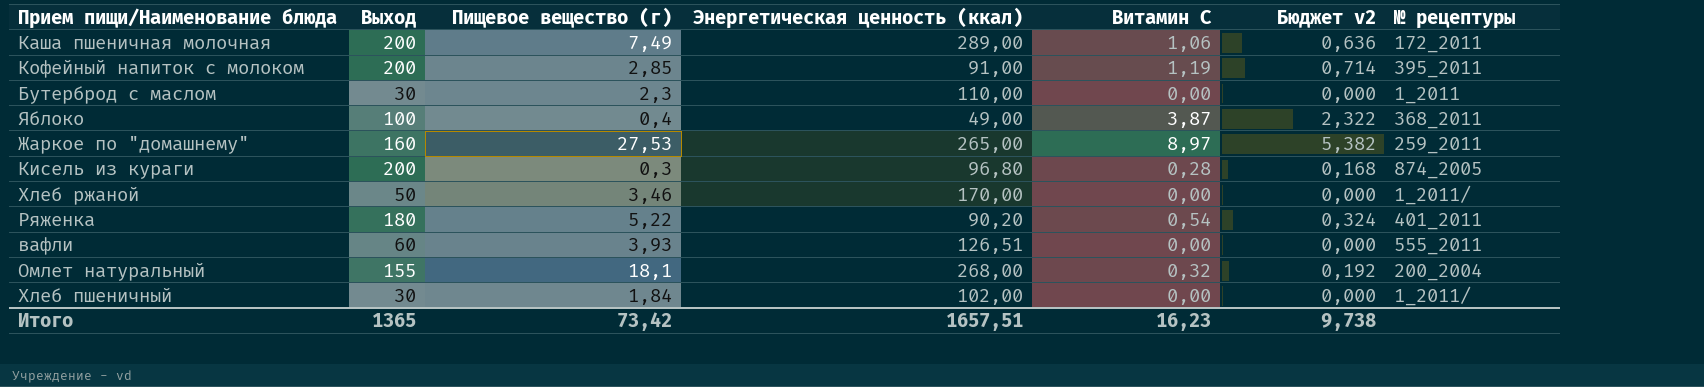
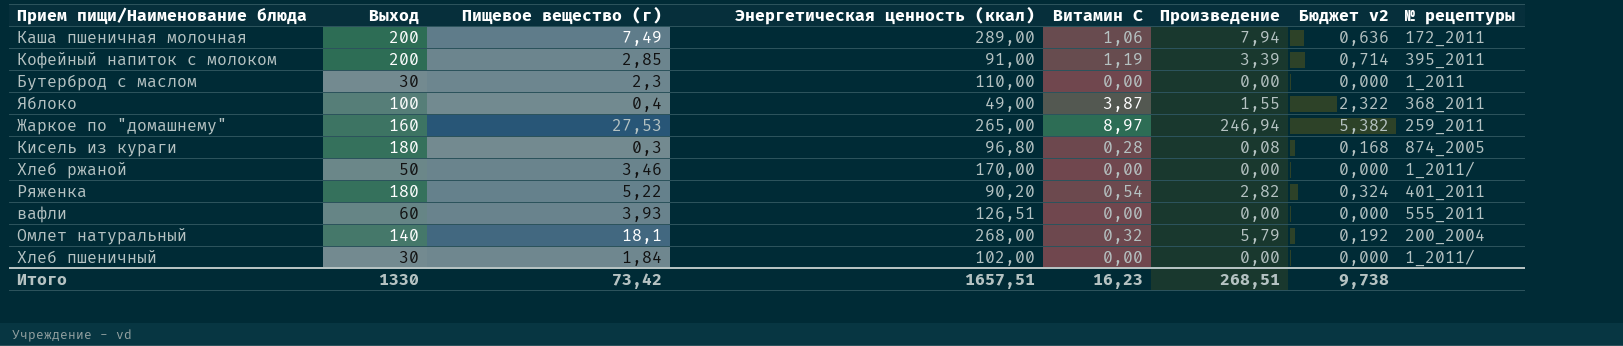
column Произведение | formula: none -> [Пищевое вещество (г)] * [Витамин С]
Кисель из кураги | Выход: 200 -> 180
Омлет натуральный | Выход: 155 -> 140
Итого | Выход: 1365 -> 1330

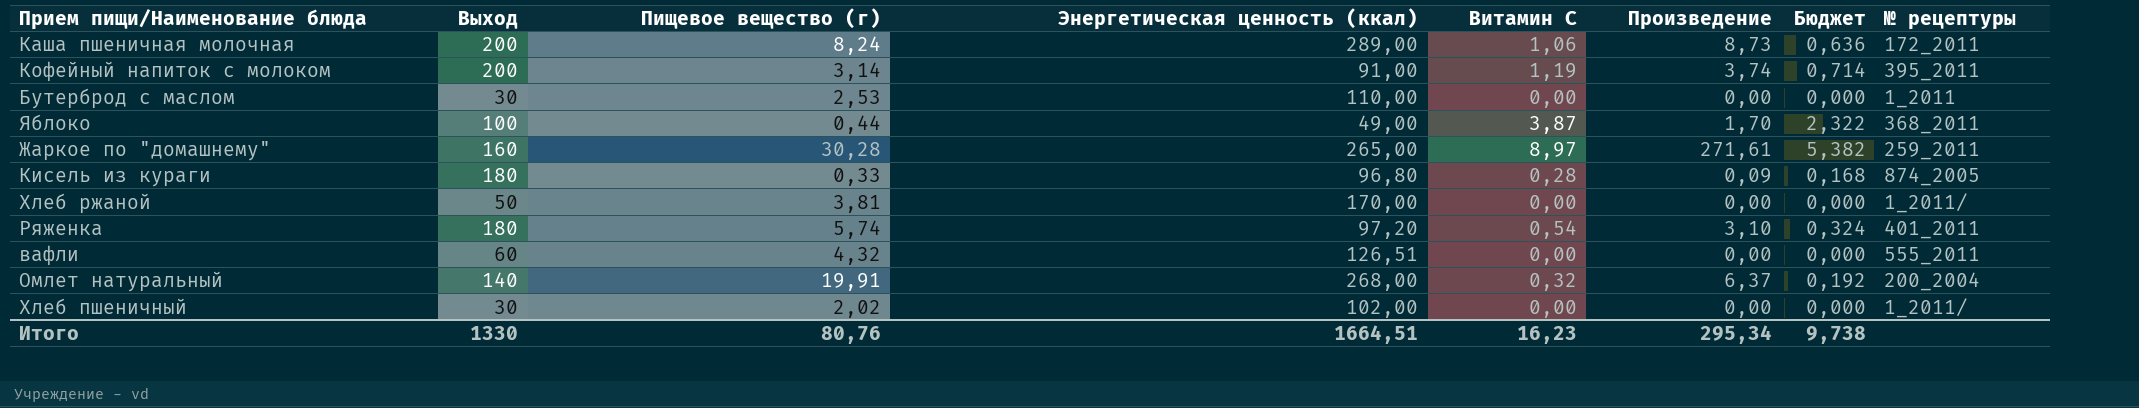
column name: Бюджет v2 -> Бюджет
Каша пшеничная молочная | Пищевое вещество (г): 7,49 -> 8,24
Каша пшеничная молочная | Произведение: 7,94 -> 8,73
Кофейный напиток с молоком | Пищевое вещество (г): 2,85 -> 3,14
Кофейный напиток с молоком | Произведение: 3,39 -> 3,74
Бутерброд с маслом | Пищевое вещество (г): 2,3 -> 2,53
Яблоко | Пищевое вещество (г): 0,4 -> 0,44
Яблоко | Произведение: 1,55 -> 1,70
Жаркое по "домашнему" | Пищевое вещество (г): 27,53 -> 30,28
Жаркое по "домашнему" | Произведение: 246,94 -> 271,61
Кисель из кураги | Пищевое вещество (г): 0,3 -> 0,33
Кисель из кураги | Произведение: 0,08 -> 0,09
Хлеб ржаной | Пищевое вещество (г): 3,46 -> 3,81
Ряженка | Пищевое вещество (г): 5,22 -> 5,74
Ряженка | Энергетическая ценность (ккал): 90,20 -> 97,20
Ряженка | Произведение: 2,82 -> 3,10
вафли | Пищевое вещество (г): 3,93 -> 4,32
Омлет натуральный | Пищевое вещество (г): 18,1 -> 19,91
Омлет натуральный | Произведение: 5,79 -> 6,37
Хлеб пшеничный | Пищевое вещество (г): 1,84 -> 2,02
Итого | Пищевое вещество (г): 73,42 -> 80,76
Итого | Энергетическая ценность (ккал): 1657,51 -> 1664,51
Итого | Произведение: 268,51 -> 295,34

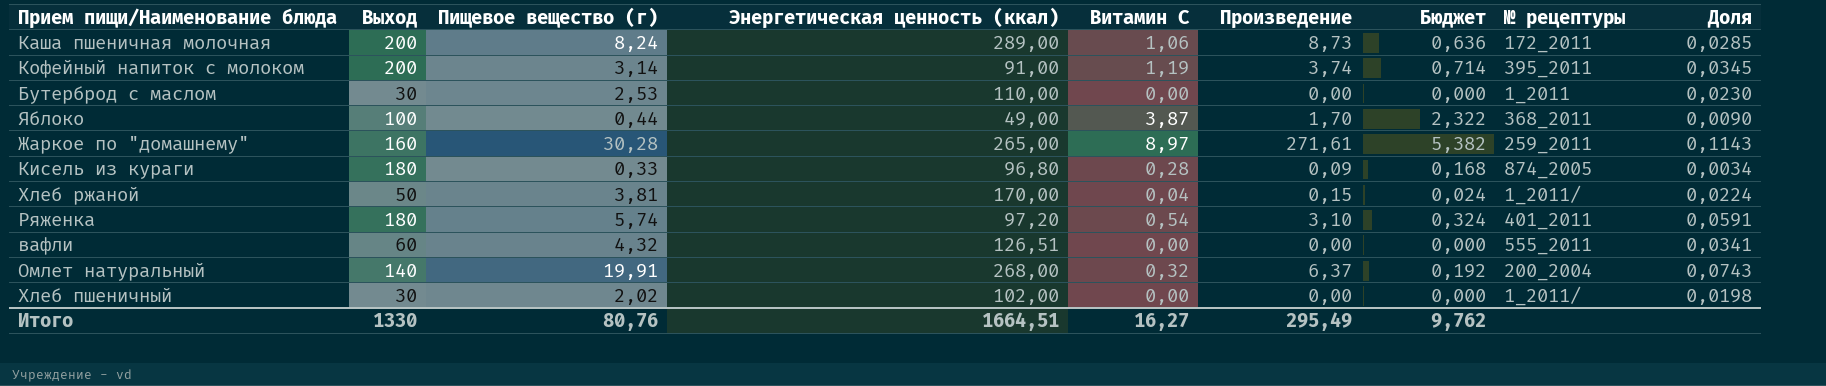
column Доля | formula: none -> [Пищевое вещество (г)] / [Энергетическая ценность (ккал)]
Хлеб ржаной | Витамин С: 0,00 -> 0,04
Хлеб ржаной | Произведение: 0,00 -> 0,15
Хлеб ржаной | Бюджет: 0,000 -> 0,024
Итого | Витамин С: 16,23 -> 16,27
Итого | Произведение: 295,34 -> 295,49
Итого | Бюджет: 9,738 -> 9,762

